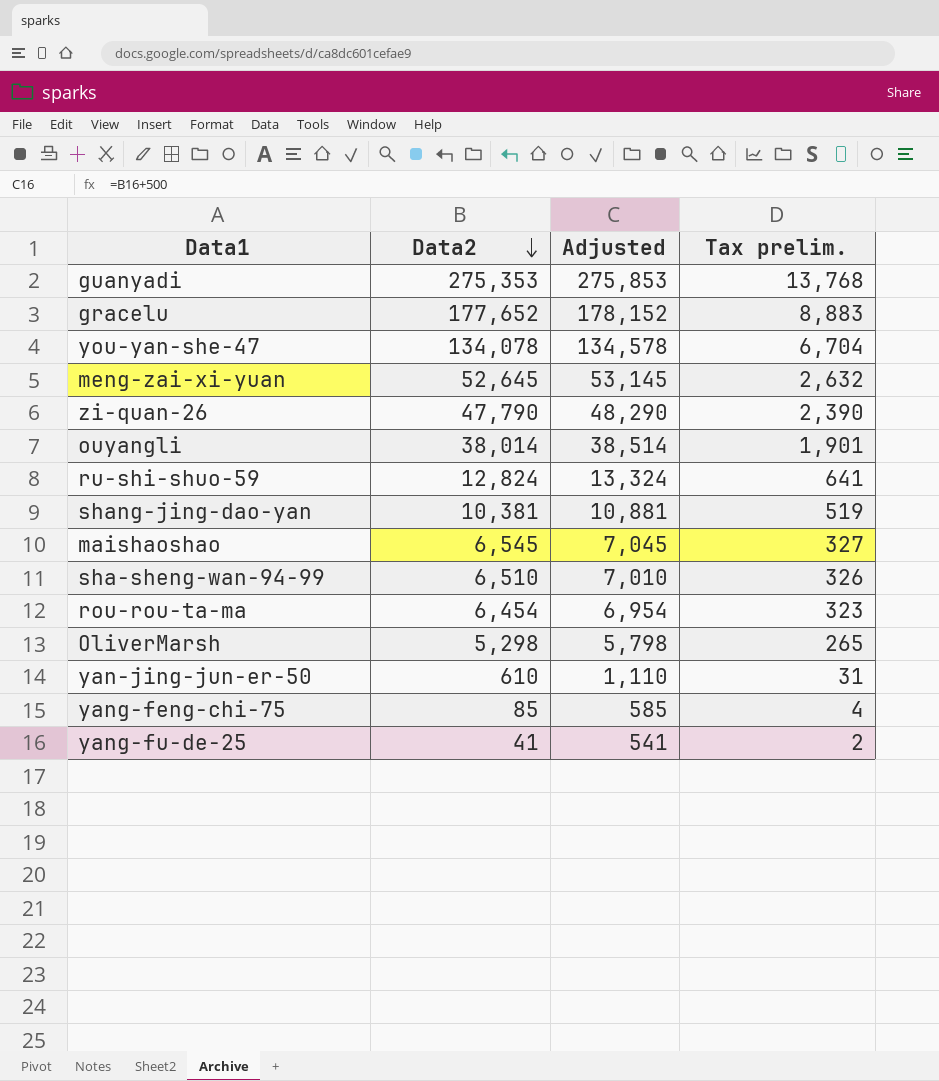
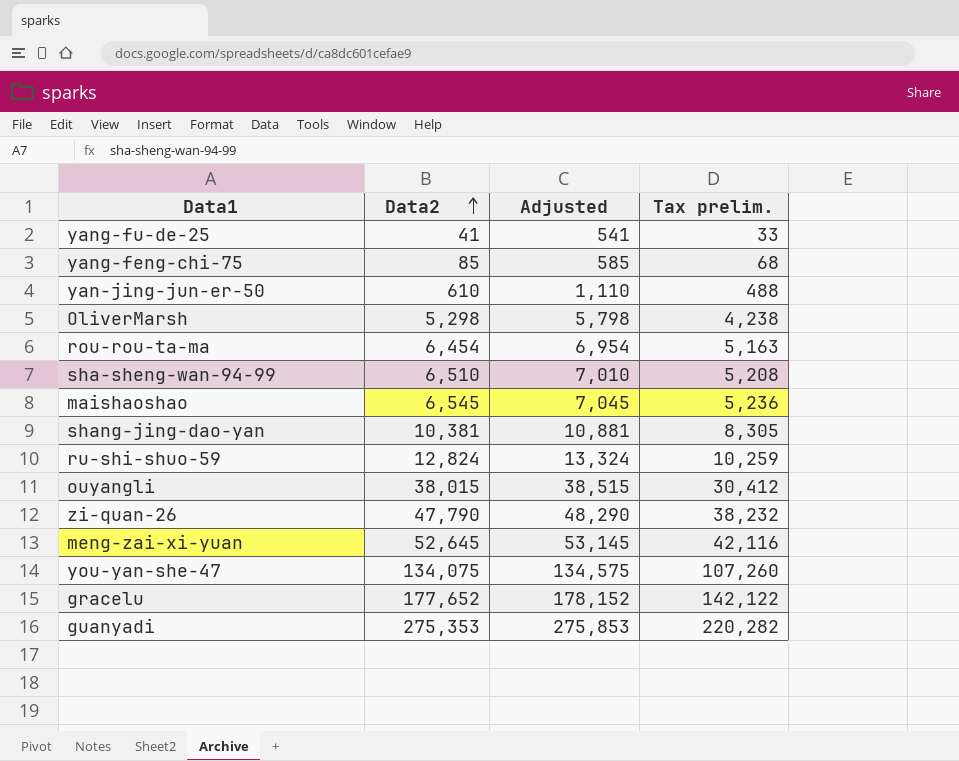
row order: Data2 descending -> Data2 ascending
column Tax prelim. | formula: [Data2] * 0.05 -> [Data2] * 0.8
ouyangli | Data2: 38,014 -> 38,015
ouyangli | Adjusted: 38,514 -> 38,515
you-yan-she-47 | Data2: 134,078 -> 134,075
you-yan-she-47 | Adjusted: 134,578 -> 134,575

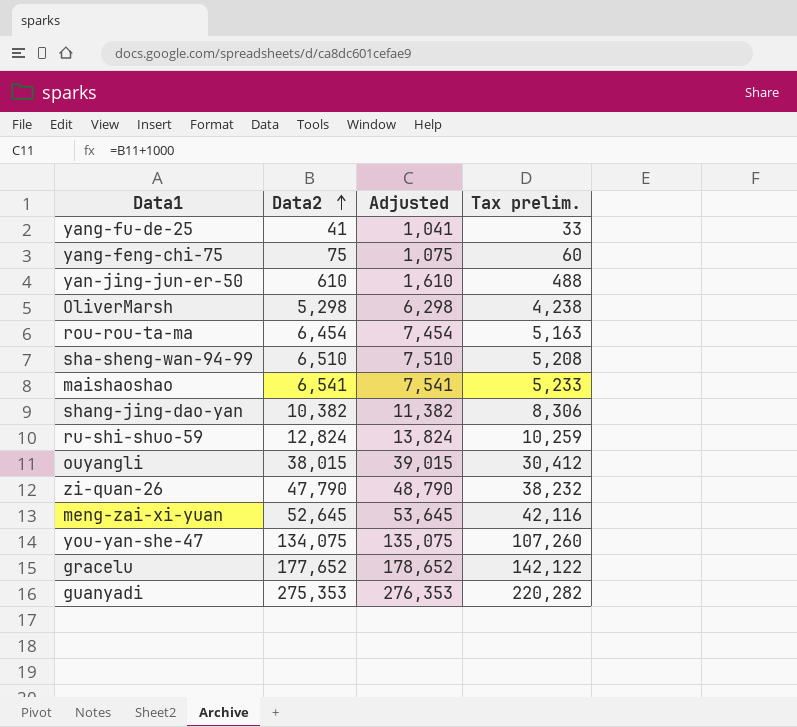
column Adjusted | formula: [Data2] + 500 -> [Data2] + 1000
yang-feng-chi-75 | Data2: 85 -> 75
yang-feng-chi-75 | Tax prelim.: 68 -> 60
maishaoshao | Data2: 6,545 -> 6,541
maishaoshao | Tax prelim.: 5,236 -> 5,233
shang-jing-dao-yan | Data2: 10,381 -> 10,382
shang-jing-dao-yan | Tax prelim.: 8,305 -> 8,306

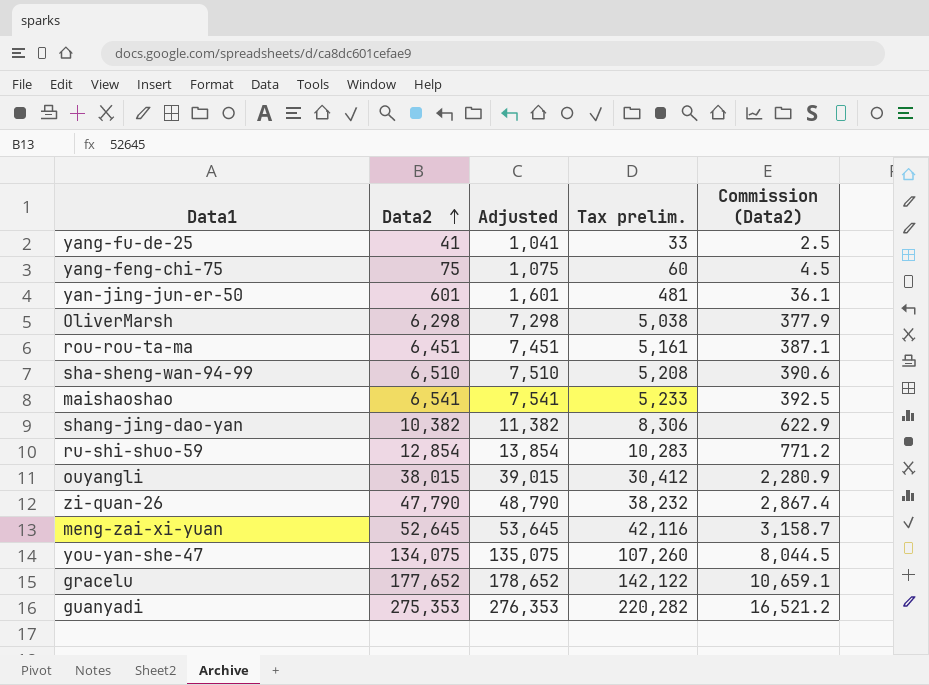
column Commission (Data2) | formula: none -> [Data2] * 0.06
yan-jing-jun-er-50 | Data2: 610 -> 601
yan-jing-jun-er-50 | Adjusted: 1,610 -> 1,601
yan-jing-jun-er-50 | Tax prelim.: 488 -> 481
OliverMarsh | Data2: 5,298 -> 6,298
OliverMarsh | Adjusted: 6,298 -> 7,298
OliverMarsh | Tax prelim.: 4,238 -> 5,038
rou-rou-ta-ma | Data2: 6,454 -> 6,451
rou-rou-ta-ma | Adjusted: 7,454 -> 7,451
rou-rou-ta-ma | Tax prelim.: 5,163 -> 5,161
ru-shi-shuo-59 | Data2: 12,824 -> 12,854
ru-shi-shuo-59 | Adjusted: 13,824 -> 13,854
ru-shi-shuo-59 | Tax prelim.: 10,259 -> 10,283

